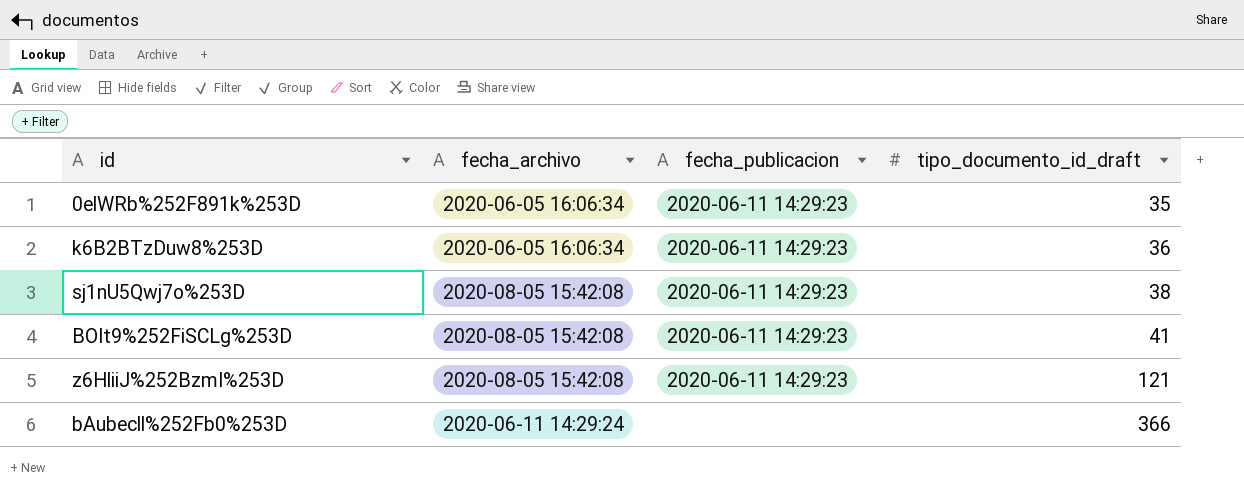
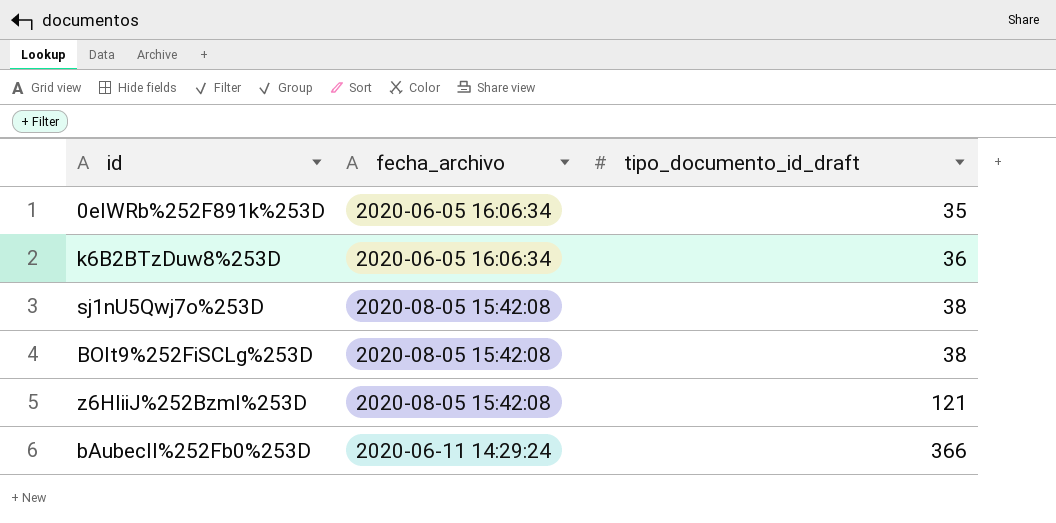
column fecha_publicacion | position: 3 -> none
BOIt9%252FiSCLg%253D | tipo_documento_id_draft: 41 -> 38

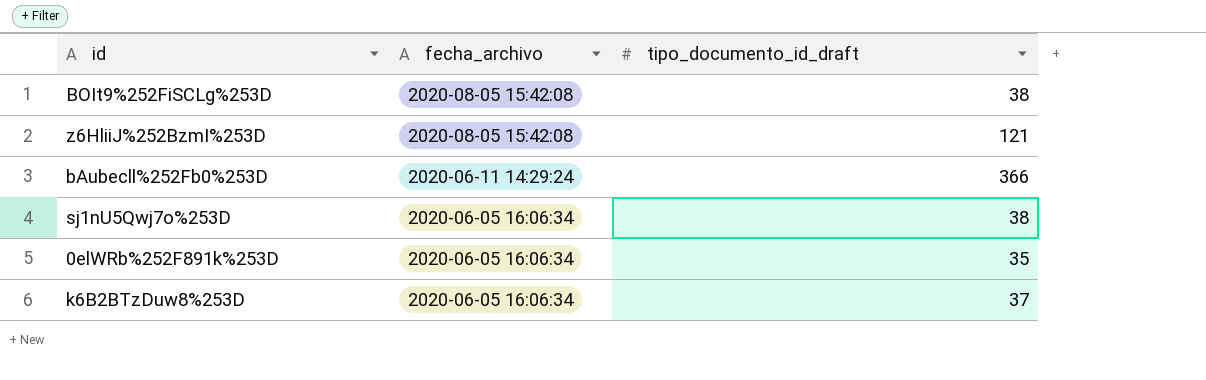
row order: tipo_documento_id_draft ascending -> fecha_archivo descending
sj1nU5Qwj7o%253D | fecha_archivo: 2020-08-05 15:42:08 -> 2020-06-05 16:06:34
k6B2BTzDuw8%253D | tipo_documento_id_draft: 36 -> 37

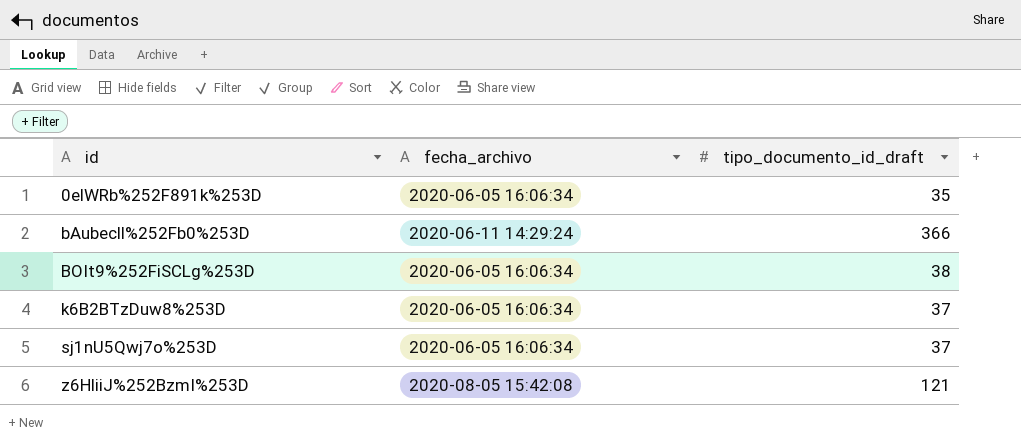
row order: fecha_archivo descending -> id ascending
BOIt9%252FiSCLg%253D | fecha_archivo: 2020-08-05 15:42:08 -> 2020-06-05 16:06:34
sj1nU5Qwj7o%253D | tipo_documento_id_draft: 38 -> 37

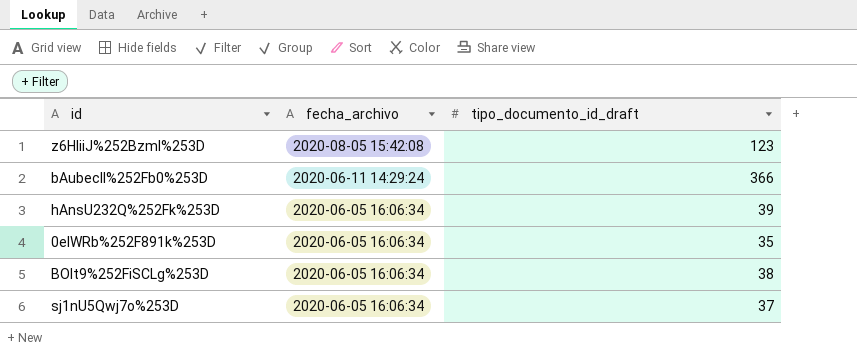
row order: id ascending -> fecha_archivo descending
row k6B2BTzDuw8%253D: 2020-06-05 16:06:34 | 37 -> none
z6HliiJ%252BzmI%253D | tipo_documento_id_draft: 121 -> 123
row hAnsU232Q%252Fk%253D: none -> 2020-06-05 16:06:34 | 39

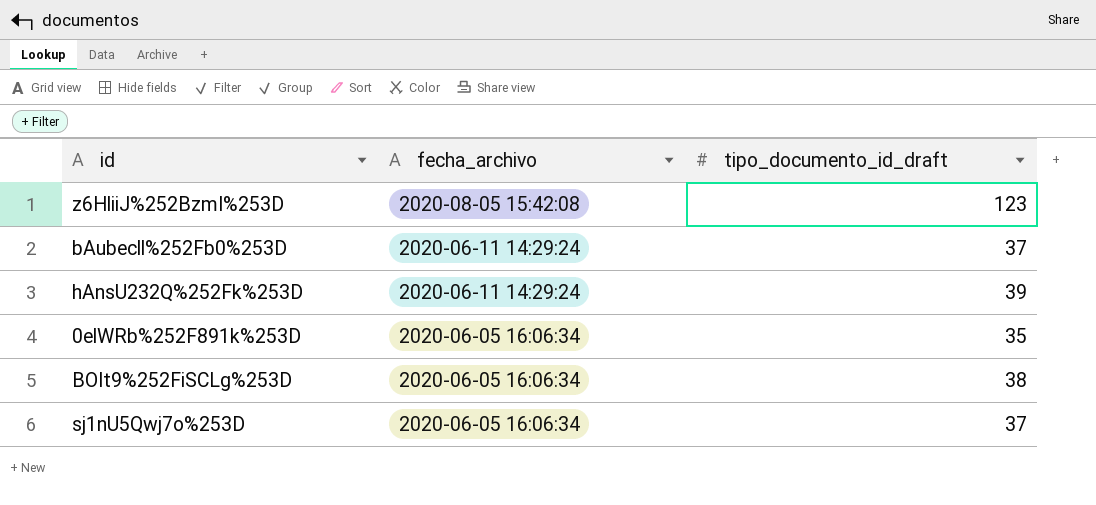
bAubecll%252Fb0%253D | tipo_documento_id_draft: 366 -> 37
hAnsU232Q%252Fk%253D | fecha_archivo: 2020-06-05 16:06:34 -> 2020-06-11 14:29:24

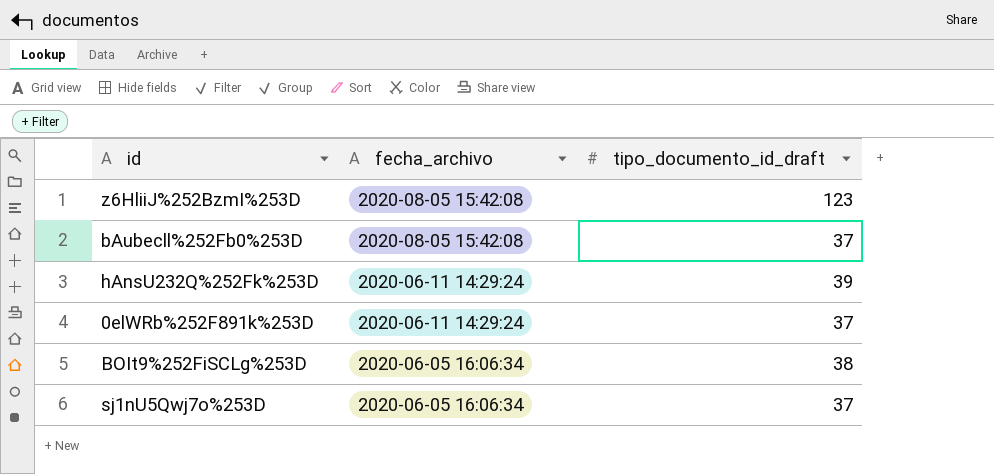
bAubecll%252Fb0%253D | fecha_archivo: 2020-06-11 14:29:24 -> 2020-08-05 15:42:08
0elWRb%252F891k%253D | fecha_archivo: 2020-06-05 16:06:34 -> 2020-06-11 14:29:24
0elWRb%252F891k%253D | tipo_documento_id_draft: 35 -> 37

